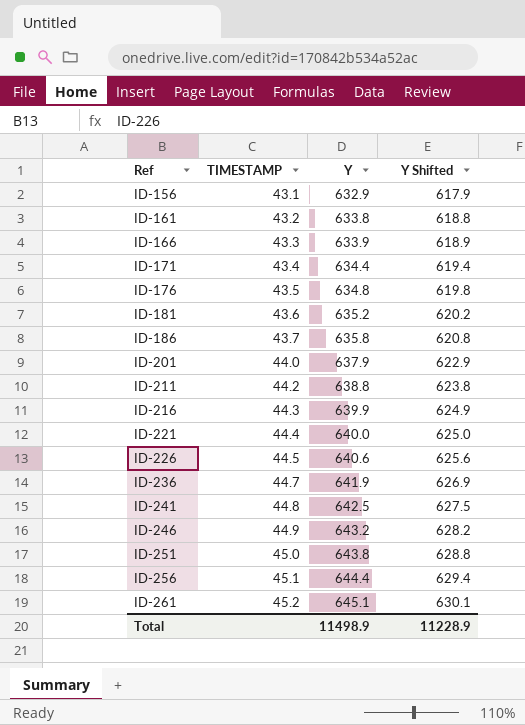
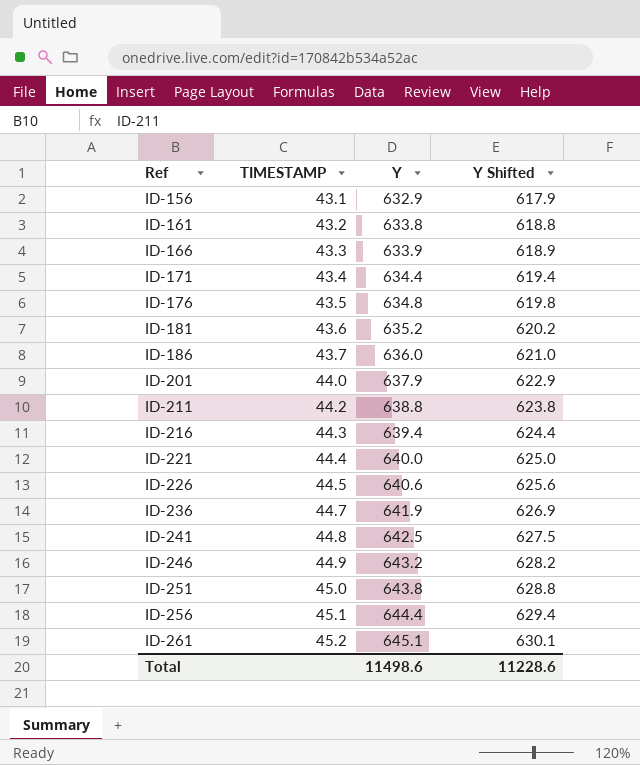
ID-186 | Y: 635.8 -> 636.0
ID-186 | Y Shifted: 620.8 -> 621.0
ID-216 | Y: 639.9 -> 639.4
ID-216 | Y Shifted: 624.9 -> 624.4
Total | Y: 11498.9 -> 11498.6
Total | Y Shifted: 11228.9 -> 11228.6

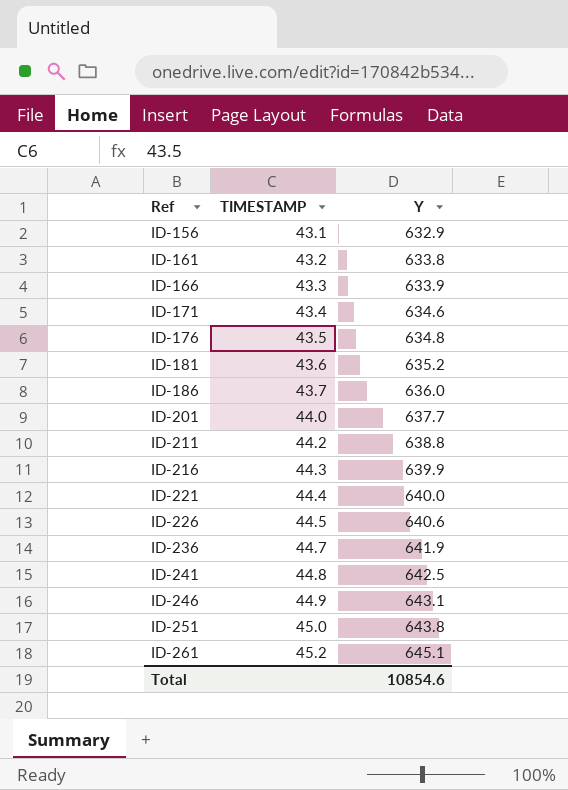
column Y Shifted | formula: [Y] - 15 -> none
row ID-256: 45.1 | 644.4 | 629.4 -> none
ID-171 | Y: 634.4 -> 634.6
ID-201 | Y: 637.9 -> 637.7
ID-216 | Y: 639.4 -> 639.9
ID-246 | Y: 643.2 -> 643.1
Total | Y: 11498.6 -> 10854.6

